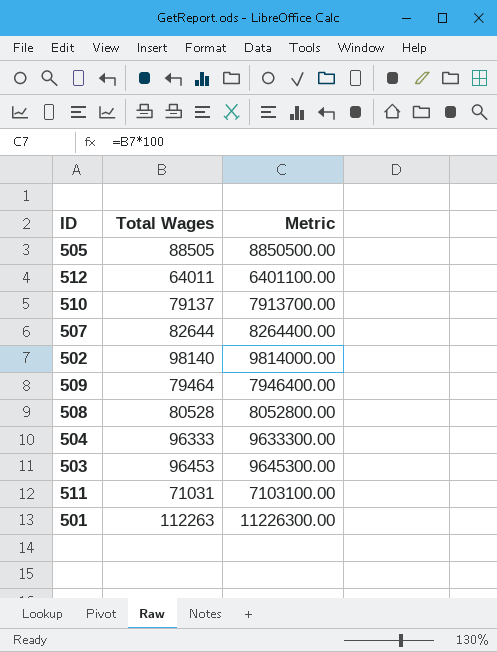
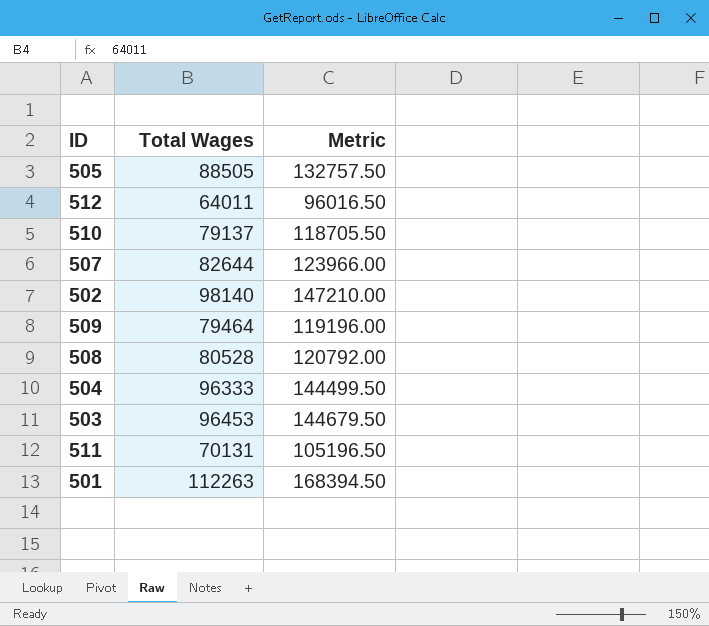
column Metric | formula: [Total Wages] * 100 -> [Total Wages] * 1.5
511 | Total Wages: 71031 -> 70131

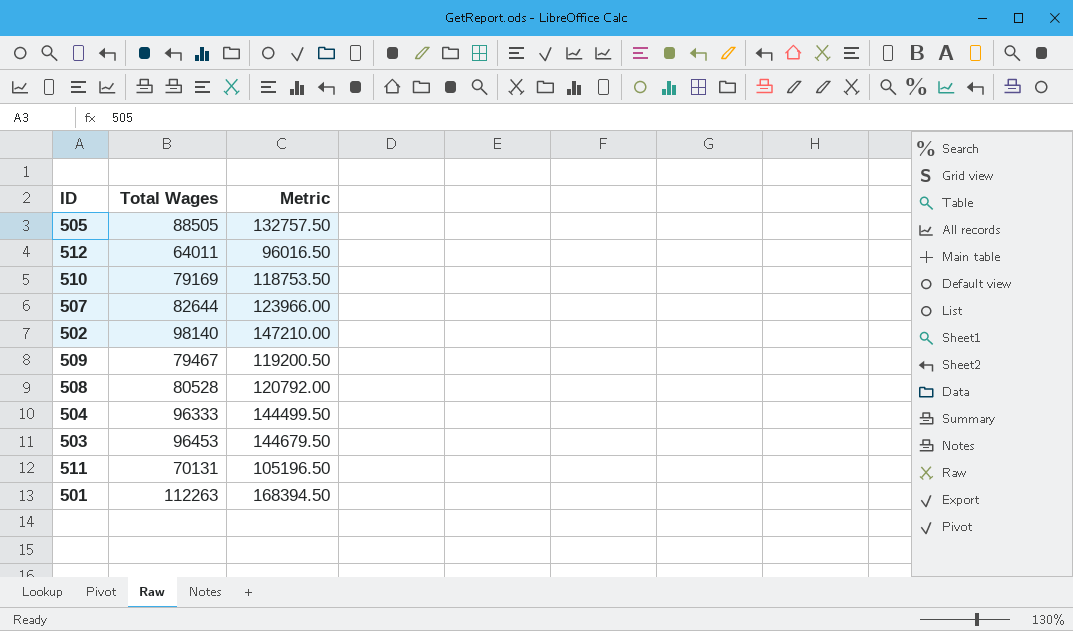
510 | Total Wages: 79137 -> 79169
510 | Metric: 118705.50 -> 118753.50
509 | Total Wages: 79464 -> 79467
509 | Metric: 119196.00 -> 119200.50

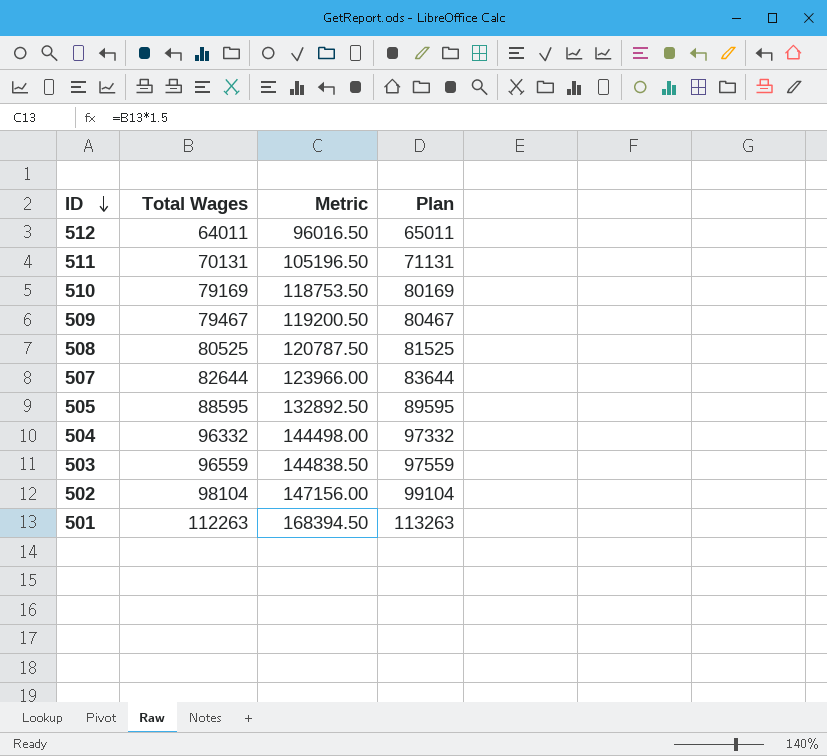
row order: none -> ID descending
column Plan | formula: none -> [Total Wages] + 1000
508 | Total Wages: 80528 -> 80525
508 | Metric: 120792.00 -> 120787.50
505 | Total Wages: 88505 -> 88595
505 | Metric: 132757.50 -> 132892.50
504 | Total Wages: 96333 -> 96332
504 | Metric: 144499.50 -> 144498.00
503 | Total Wages: 96453 -> 96559
503 | Metric: 144679.50 -> 144838.50
502 | Total Wages: 98140 -> 98104
502 | Metric: 147210.00 -> 147156.00

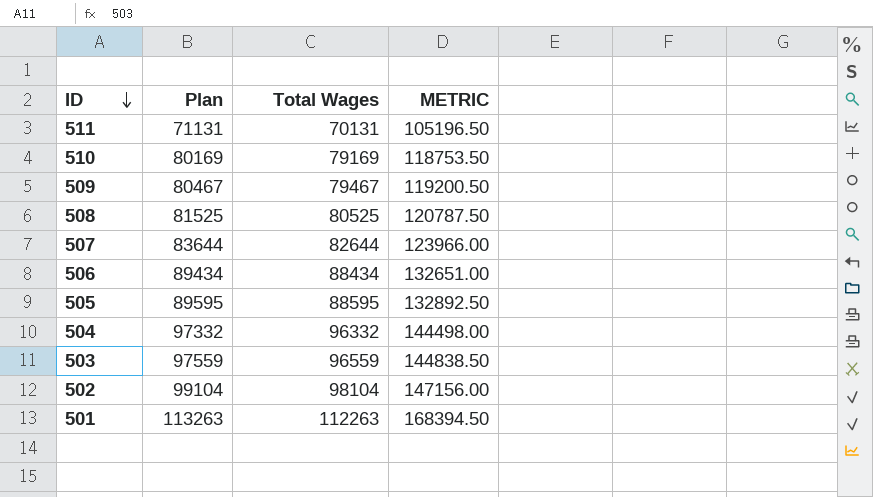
column Plan | position: 4 -> 2
column name: Metric -> METRIC
row 512: 64011 | 96016.50 | 65011 -> none
row 506: none -> 89434 | 88434 | 132651.00

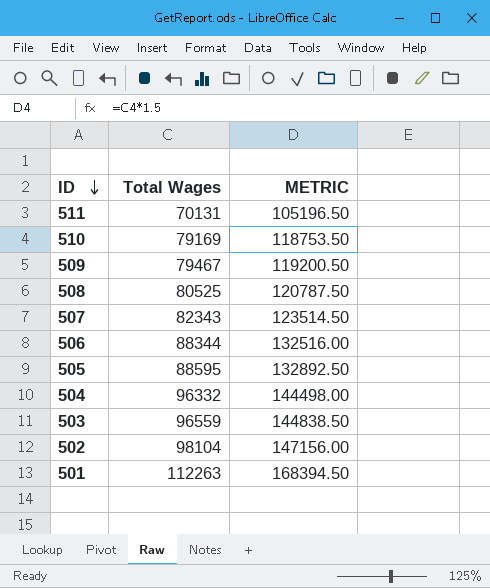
column Plan | formula: [Total Wages] + 1000 -> none
507 | Total Wages: 82644 -> 82343
507 | METRIC: 123966.00 -> 123514.50
506 | Total Wages: 88434 -> 88344
506 | METRIC: 132651.00 -> 132516.00

